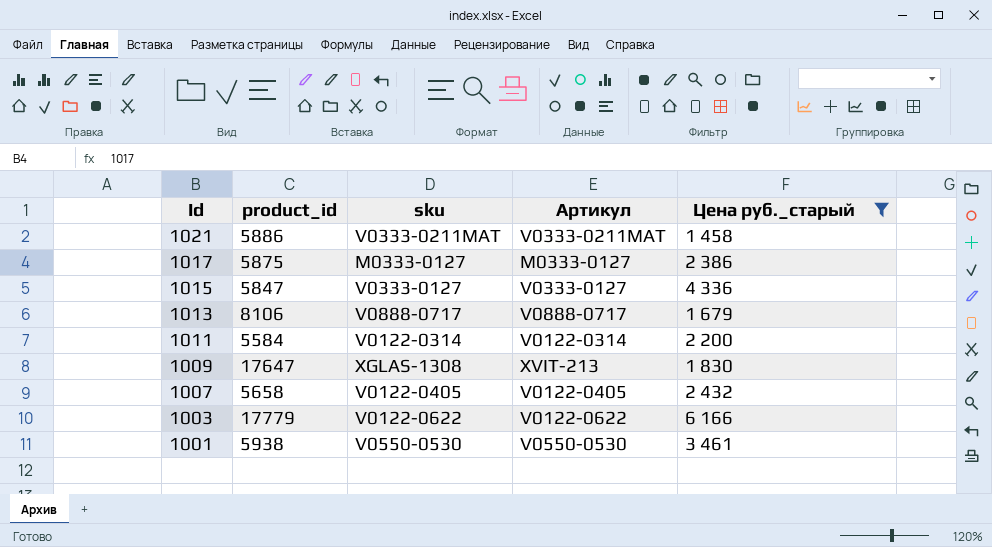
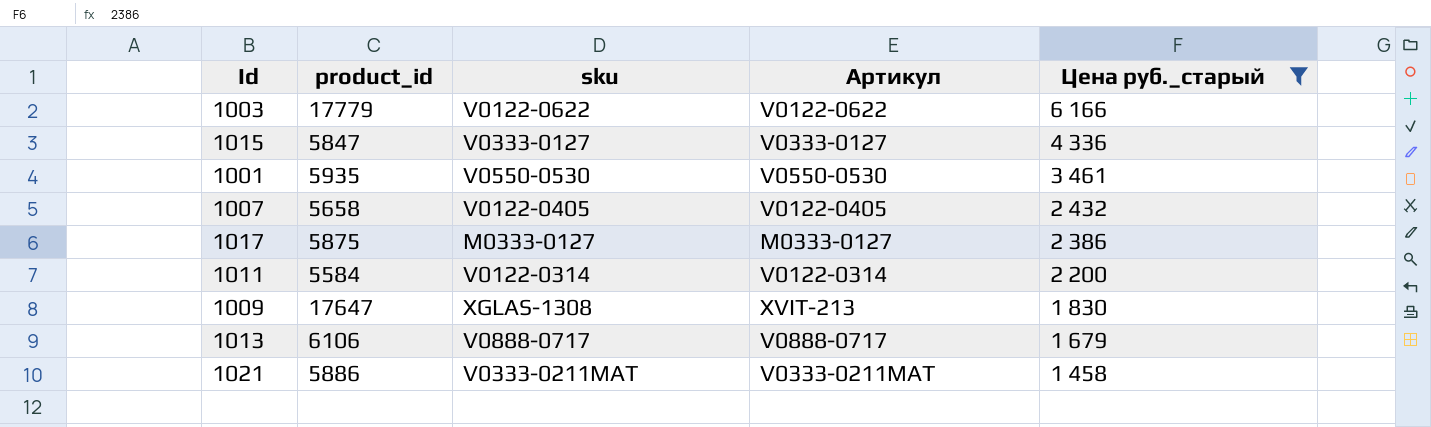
row order: Id descending -> Цена руб._старый descending
1001 | product_id: 5938 -> 5935
1013 | product_id: 8106 -> 6106

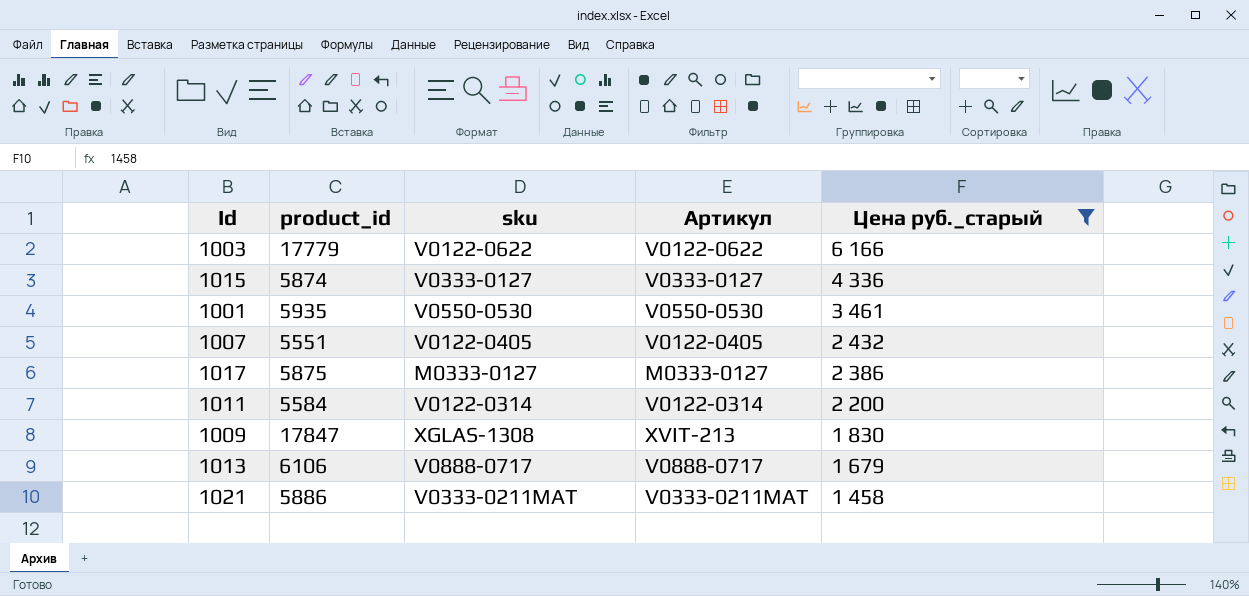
1015 | product_id: 5847 -> 5874
1007 | product_id: 5658 -> 5551
1009 | product_id: 17647 -> 17847

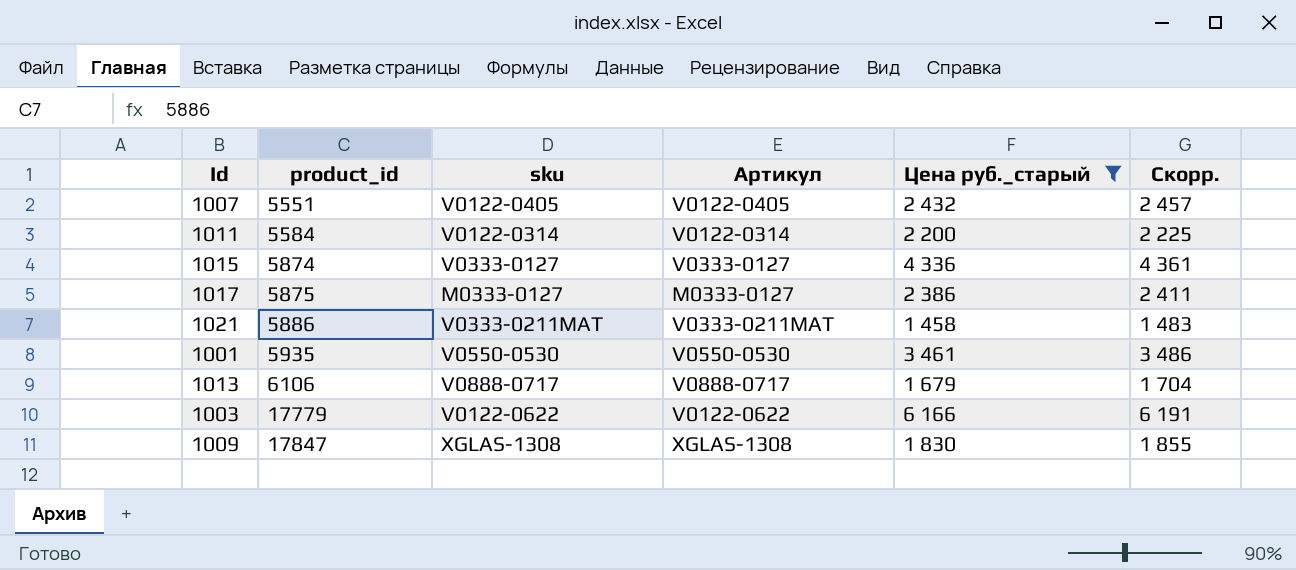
row order: Цена руб._старый descending -> product_id ascending
column Скорр. | formula: none -> [Цена руб._старый] + 25
1009 | Артикул: XVIT-213 -> XGLAS-1308

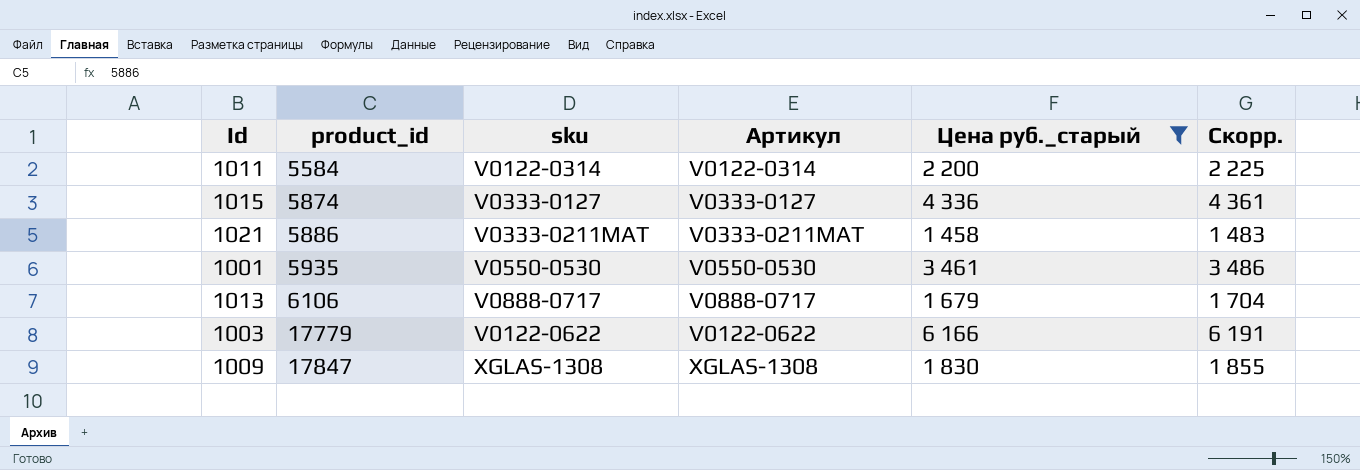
row 1007: 5551 | V0122-0405 | V0122-0405 | 2 432 | 2 457 -> none
row 1017: 5875 | M0333-0127 | M0333-0127 | 2 386 | 2 411 -> none

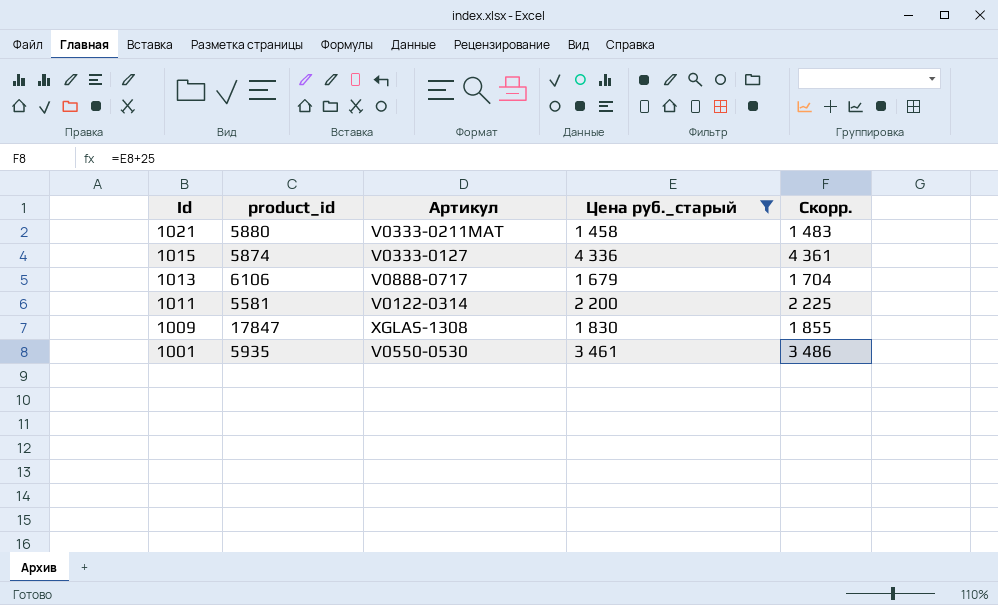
row order: product_id ascending -> Id descending
column sku | position: 3 -> none
row 1003: 17779 | V0122-0622 | V0122-0622 | 6 166 | 6 191 -> none
1021 | product_id: 5886 -> 5880
1011 | product_id: 5584 -> 5581

